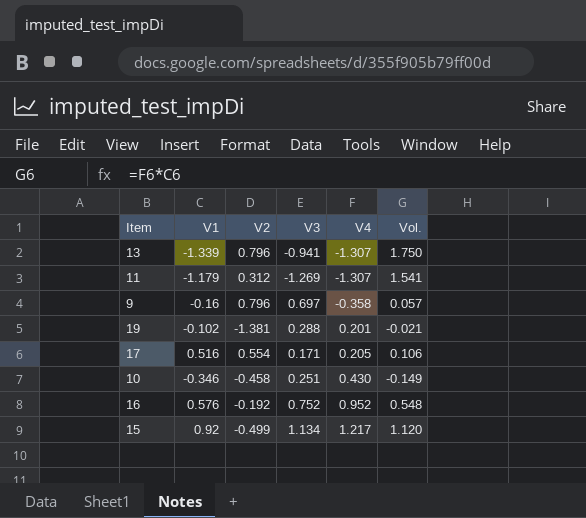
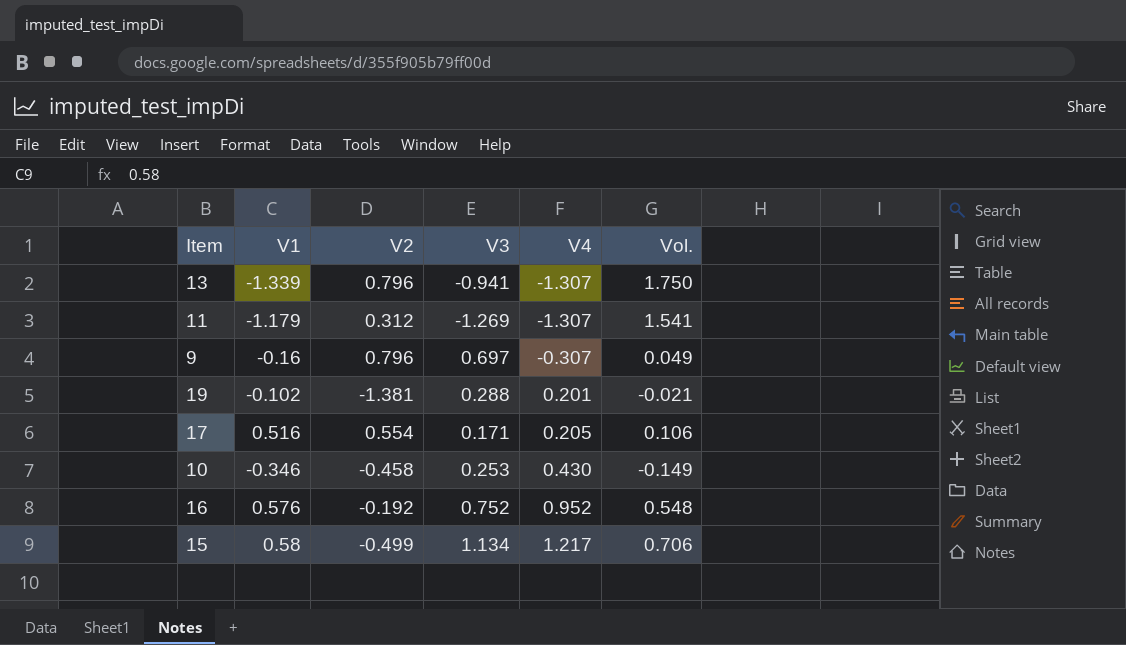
9 | V4: -0.358 -> -0.307
9 | Vol.: 0.057 -> 0.049
10 | V3: 0.251 -> 0.253
15 | V1: 0.92 -> 0.58
15 | Vol.: 1.120 -> 0.706

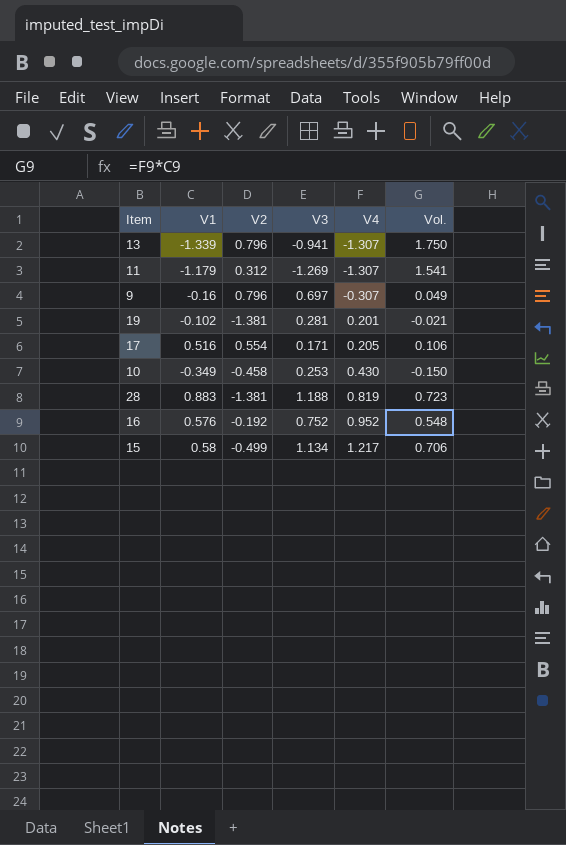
19 | V3: 0.288 -> 0.281
10 | V1: -0.346 -> -0.349
10 | Vol.: -0.149 -> -0.150
row 28: none -> 0.883 | -1.381 | 1.188 | 0.819 | 0.723

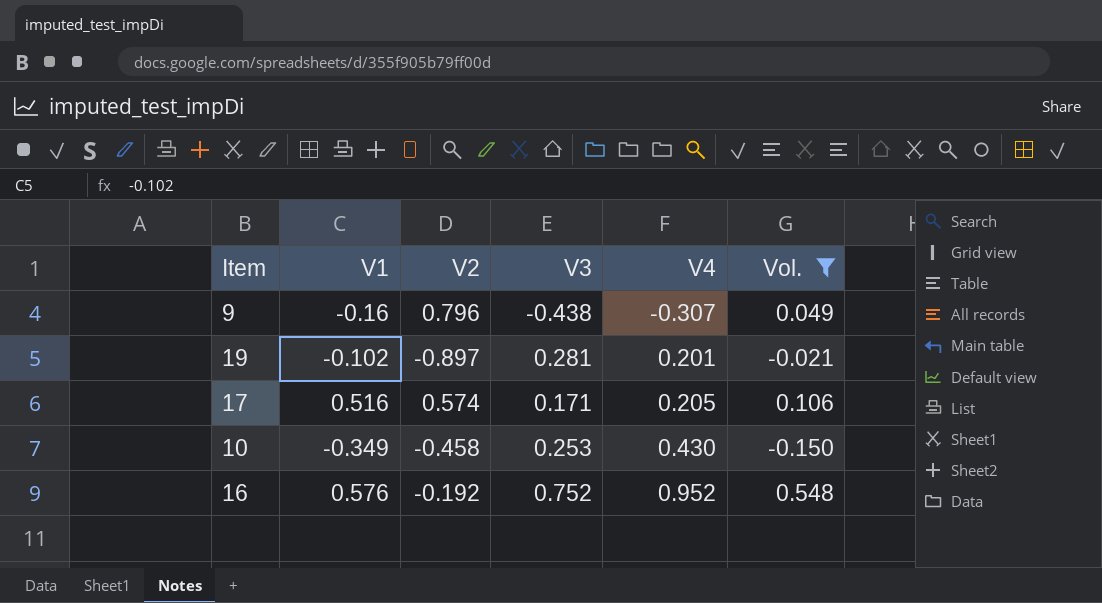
filter: none -> Vol. <= 0.548
9 | V3: 0.697 -> -0.438
19 | V2: -1.381 -> -0.897
17 | V2: 0.554 -> 0.574

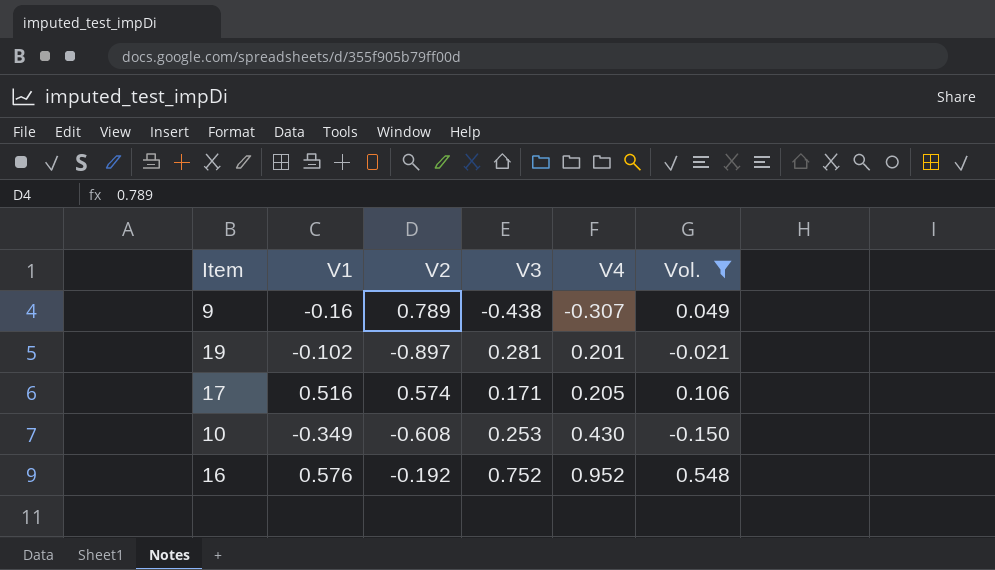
9 | V2: 0.796 -> 0.789
10 | V2: -0.458 -> -0.608

